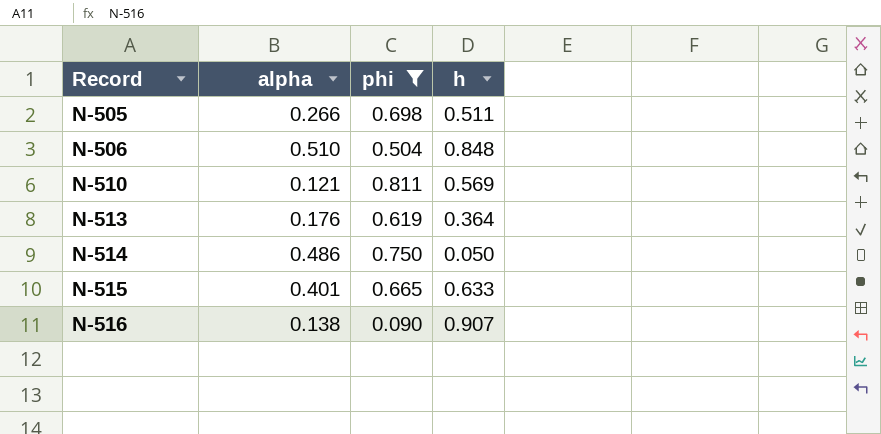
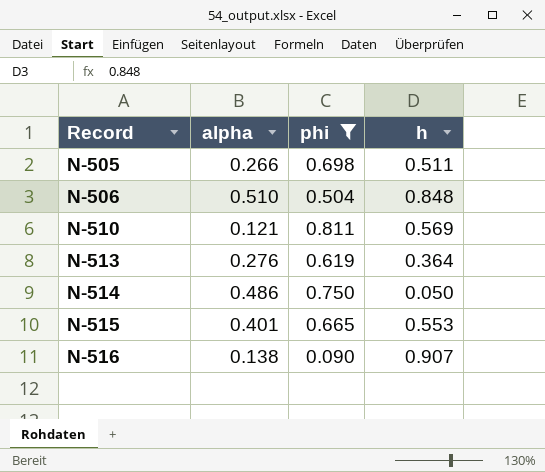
N-513 | alpha: 0.176 -> 0.276
N-515 | h: 0.633 -> 0.553

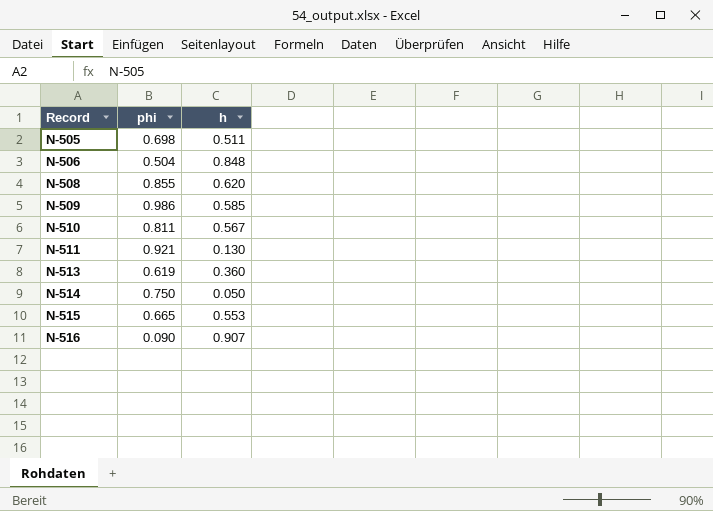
filter: phi <= 0.811 -> none
column alpha | position: 2 -> none
N-510 | h: 0.569 -> 0.567
N-513 | h: 0.364 -> 0.360

